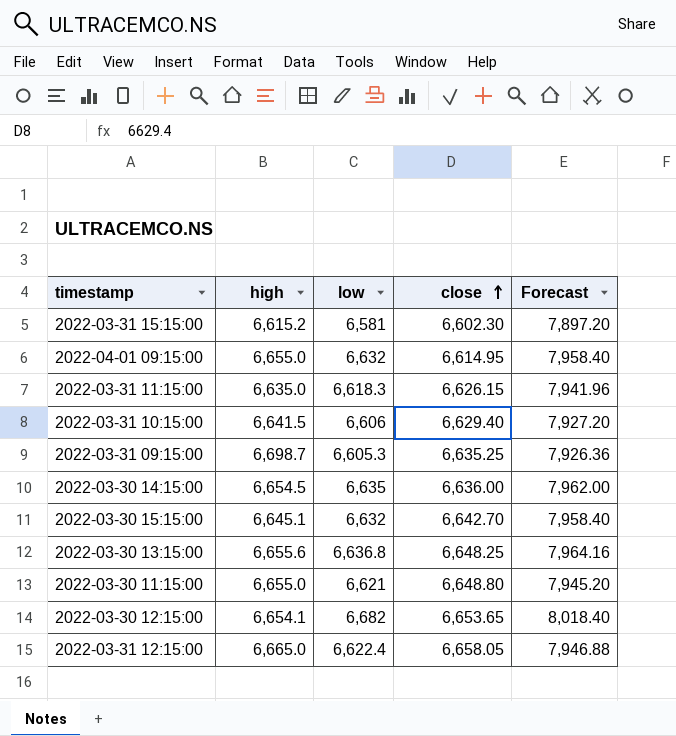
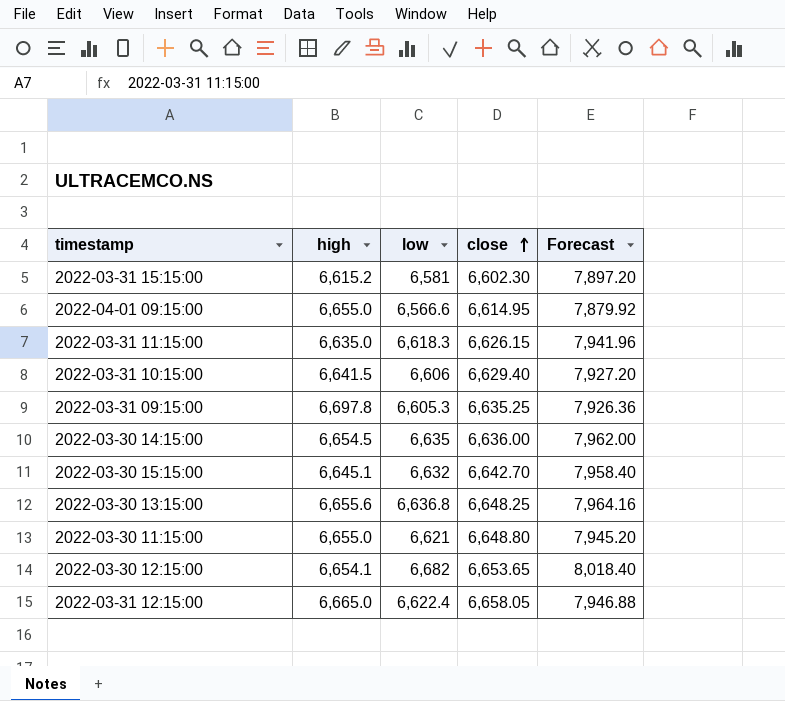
2022-04-01 09:15:00 | low: 6,632 -> 6,566.6
2022-04-01 09:15:00 | Forecast: 7,958.40 -> 7,879.92
2022-03-31 09:15:00 | high: 6,698.7 -> 6,697.8

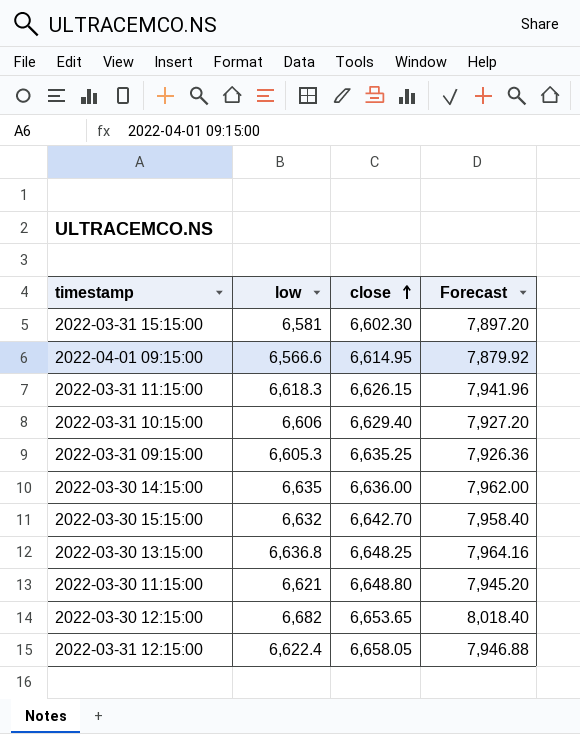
column high | position: 2 -> none

